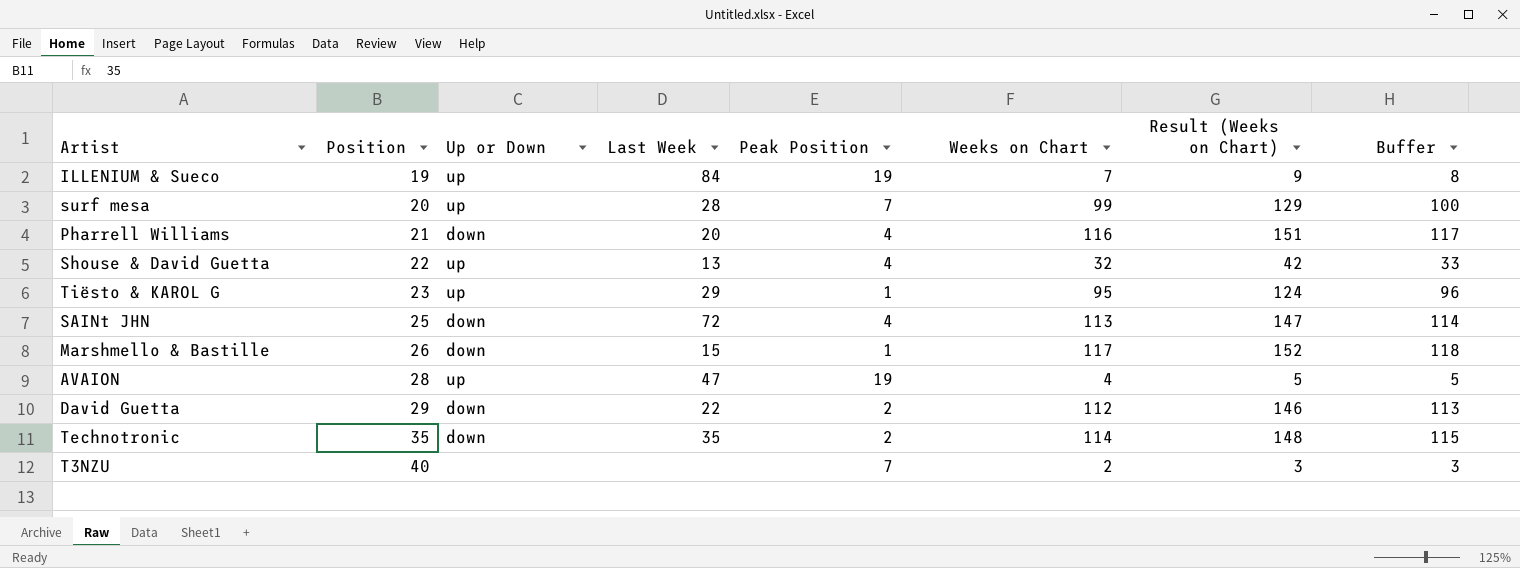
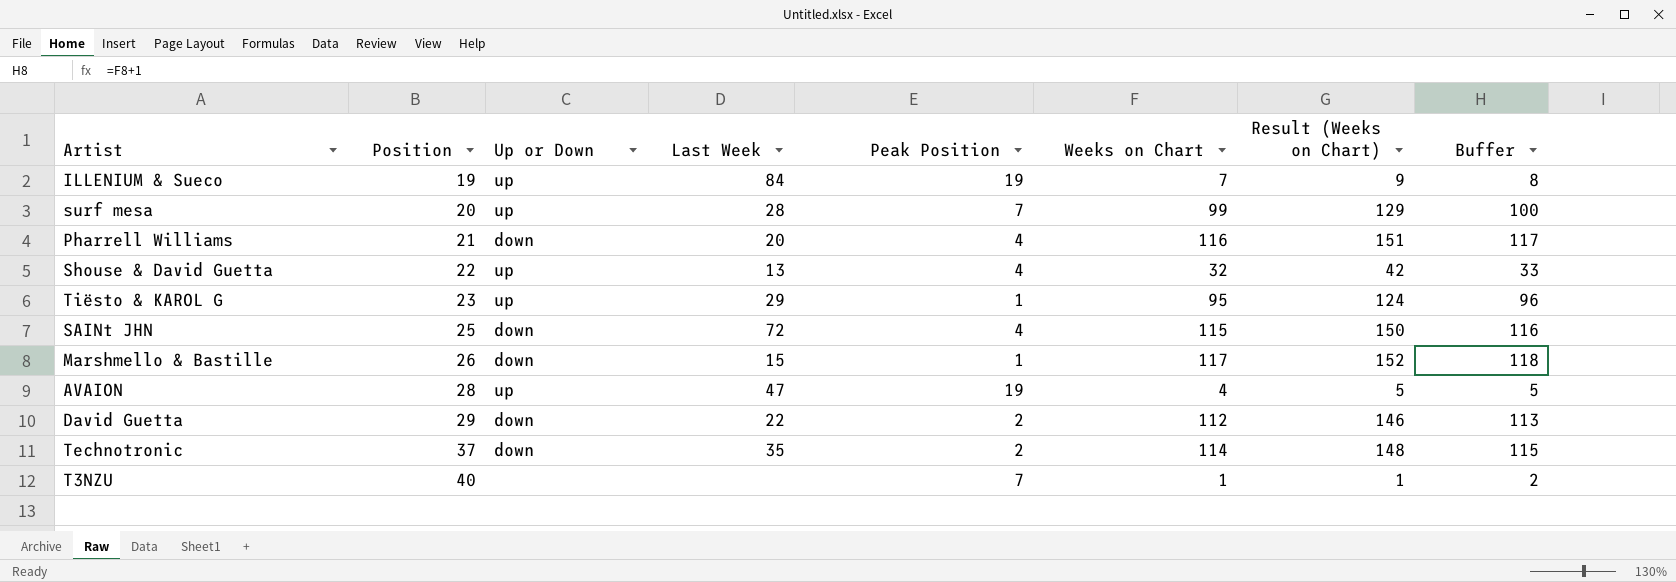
SAINt JHN | Weeks on Chart: 113 -> 115
SAINt JHN | Result (Weeks on Chart): 147 -> 150
SAINt JHN | Buffer: 114 -> 116
Technotronic | Position: 35 -> 37
T3NZU | Weeks on Chart: 2 -> 1
T3NZU | Result (Weeks on Chart): 3 -> 1
T3NZU | Buffer: 3 -> 2

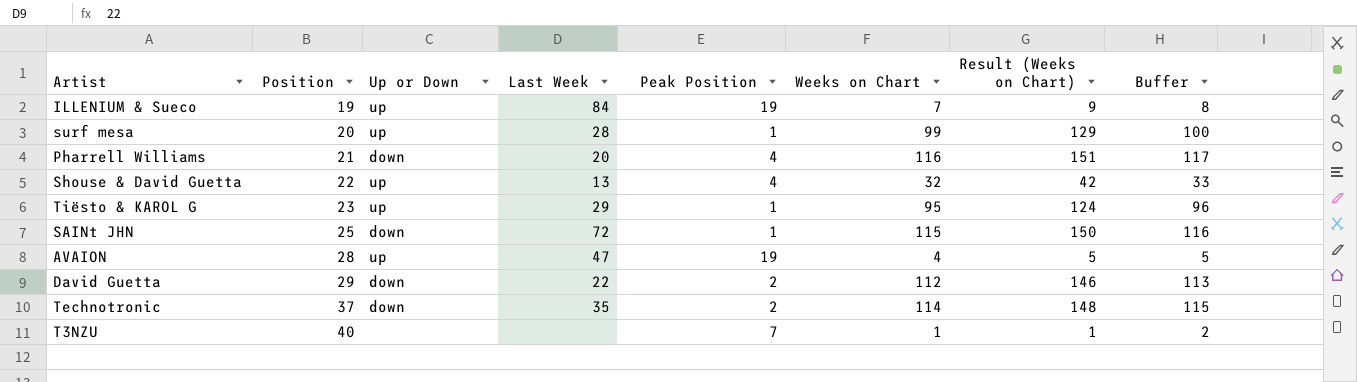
row Marshmello & Bastille: 26 | down | 15 | 1 | 117 | 152 | 118 -> none
surf mesa | Peak Position: 7 -> 1
SAINt JHN | Peak Position: 4 -> 1

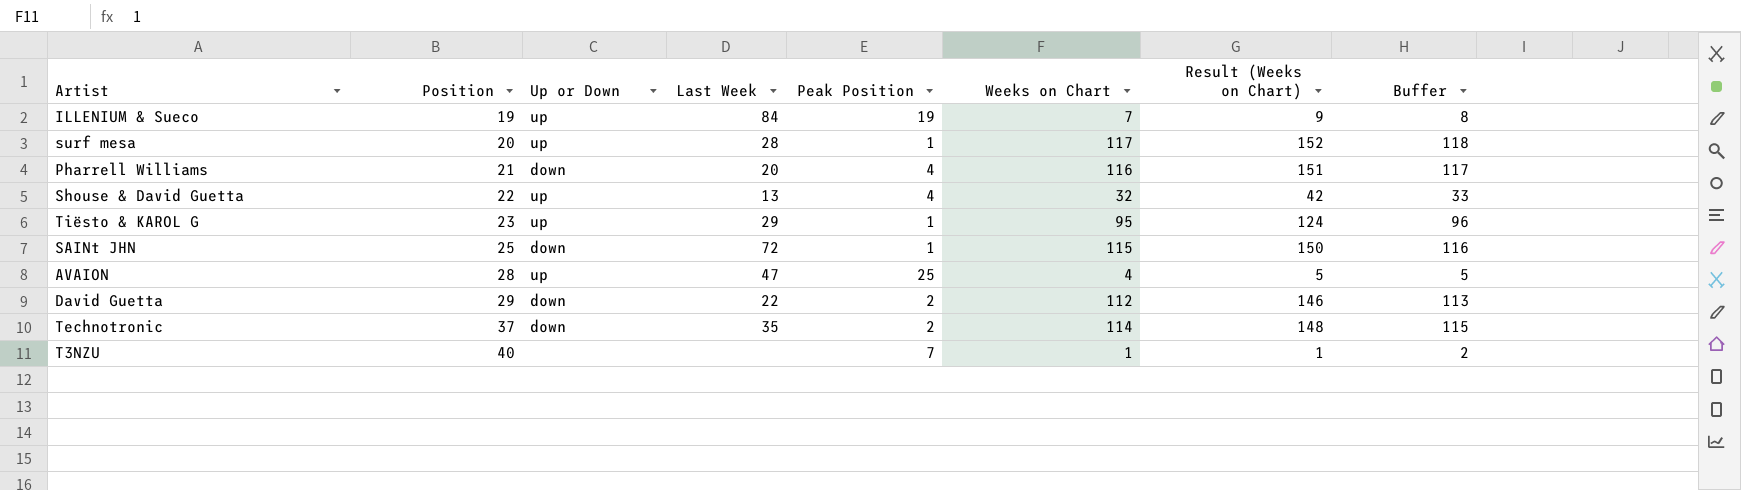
surf mesa | Weeks on Chart: 99 -> 117
surf mesa | Result (Weeks on Chart): 129 -> 152
surf mesa | Buffer: 100 -> 118
AVAION | Peak Position: 19 -> 25

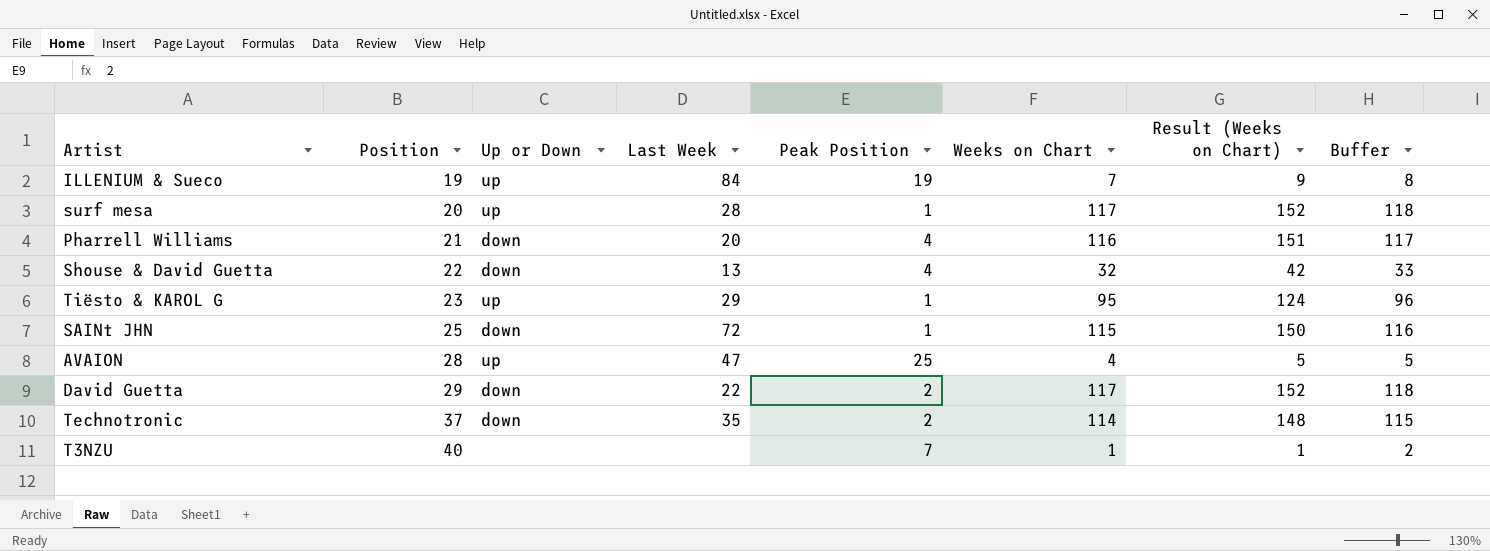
Shouse & David Guetta | Up or Down: up -> down
David Guetta | Weeks on Chart: 112 -> 117
David Guetta | Result (Weeks on Chart): 146 -> 152
David Guetta | Buffer: 113 -> 118

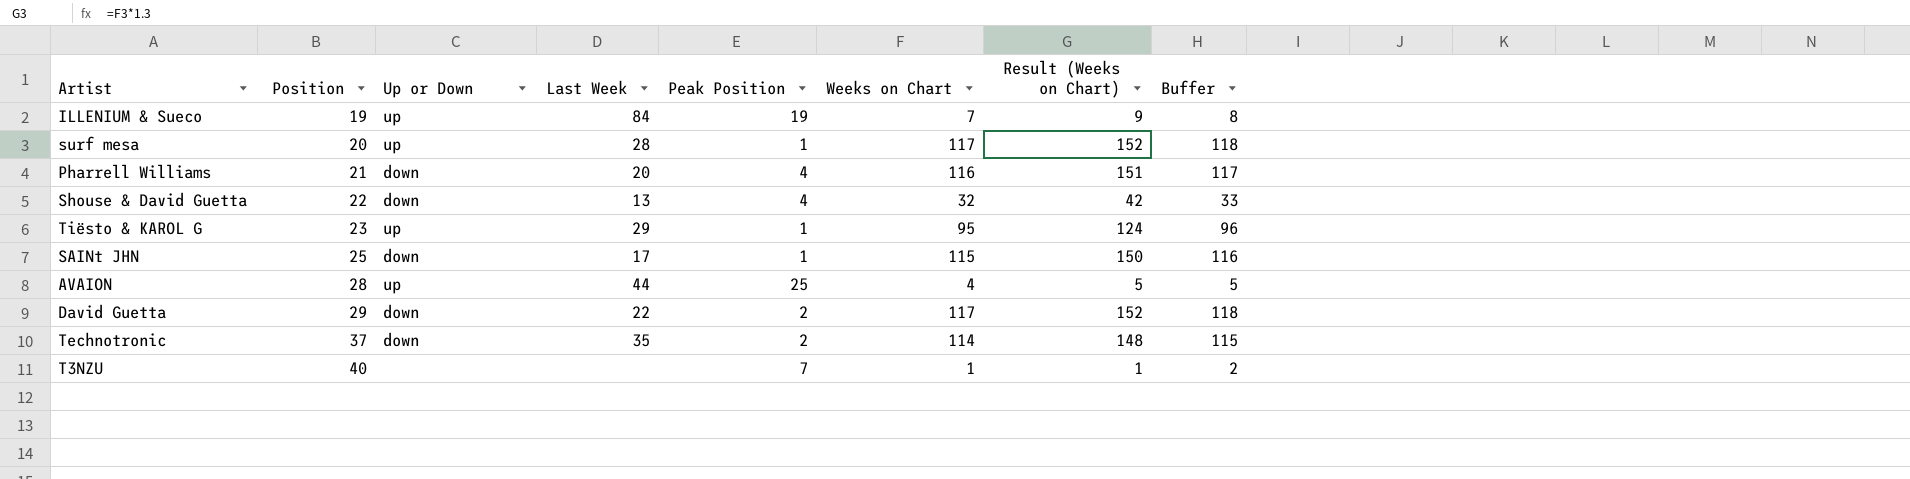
SAINt JHN | Last Week: 72 -> 17
AVAION | Last Week: 47 -> 44

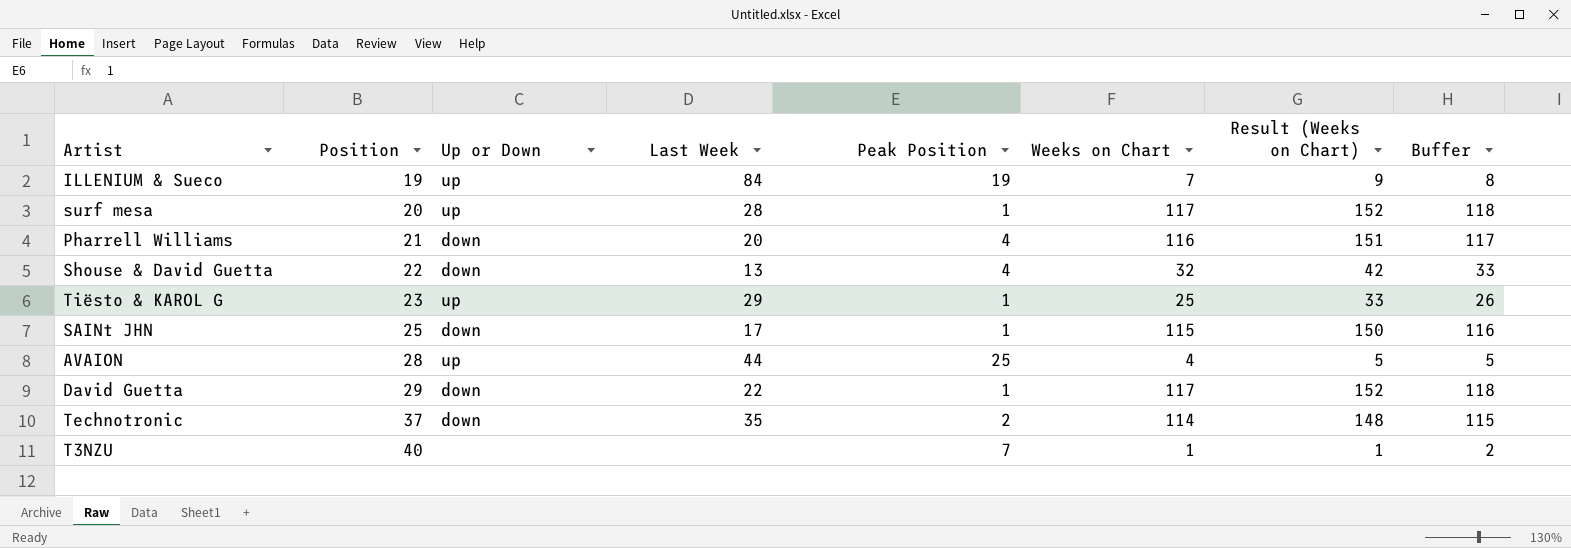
Tiësto & KAROL G | Weeks on Chart: 95 -> 25
Tiësto & KAROL G | Result (Weeks on Chart): 124 -> 33
Tiësto & KAROL G | Buffer: 96 -> 26
David Guetta | Peak Position: 2 -> 1

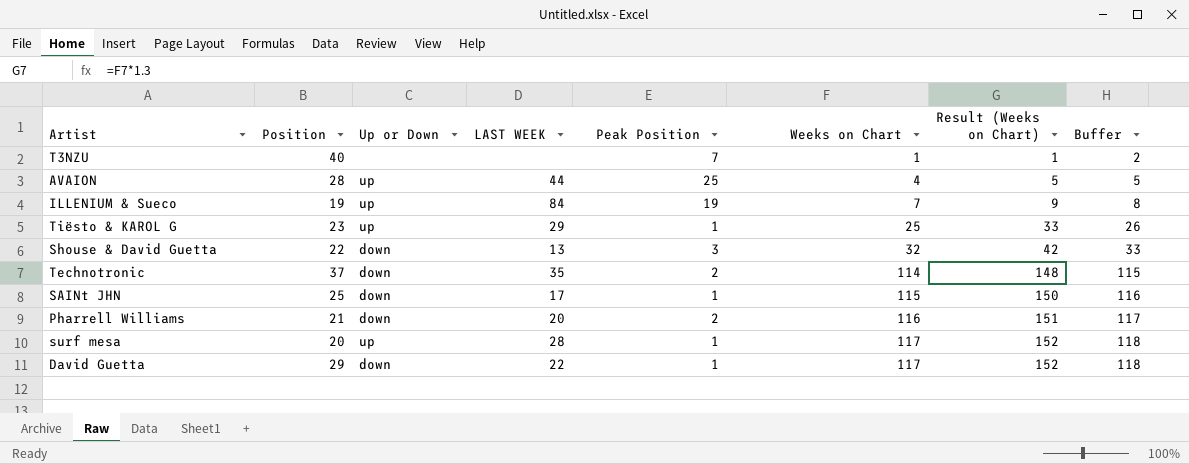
row order: Position ascending -> Weeks on Chart ascending
column name: Last Week -> LAST WEEK
Shouse & David Guetta | Peak Position: 4 -> 3
Pharrell Williams | Peak Position: 4 -> 2

